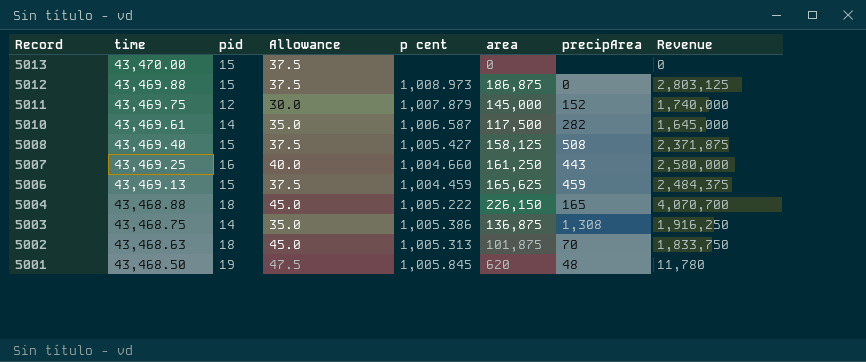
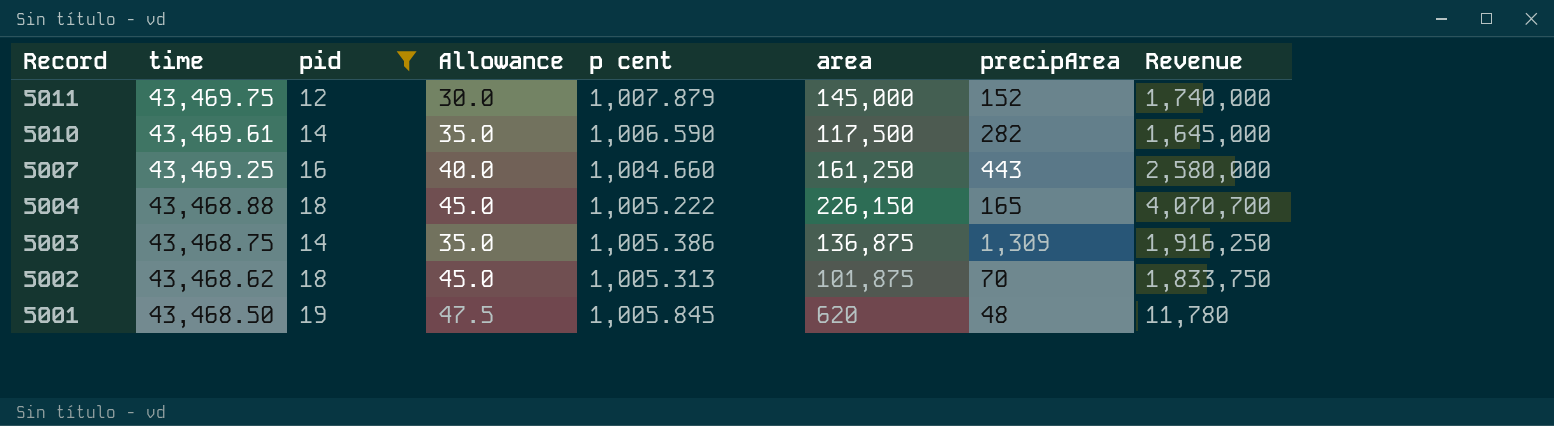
filter: none -> pid != 15
5010 | p cent: 1,006.587 -> 1,006.590
5003 | precipArea: 1,308 -> 1,309
5002 | time: 43,468.63 -> 43,468.62

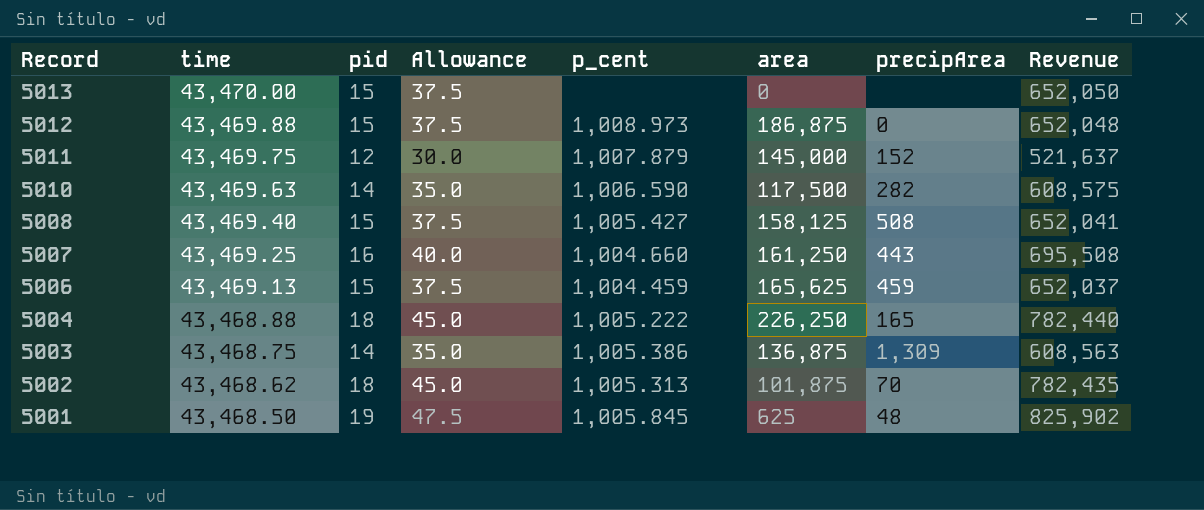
filter: pid != 15 -> none
column name: p cent -> p_cent
column Revenue | formula: [pid] * [area] -> [time] * [pid]
5010 | time: 43,469.61 -> 43,469.63
5004 | area: 226,150 -> 226,250
5001 | area: 620 -> 625

